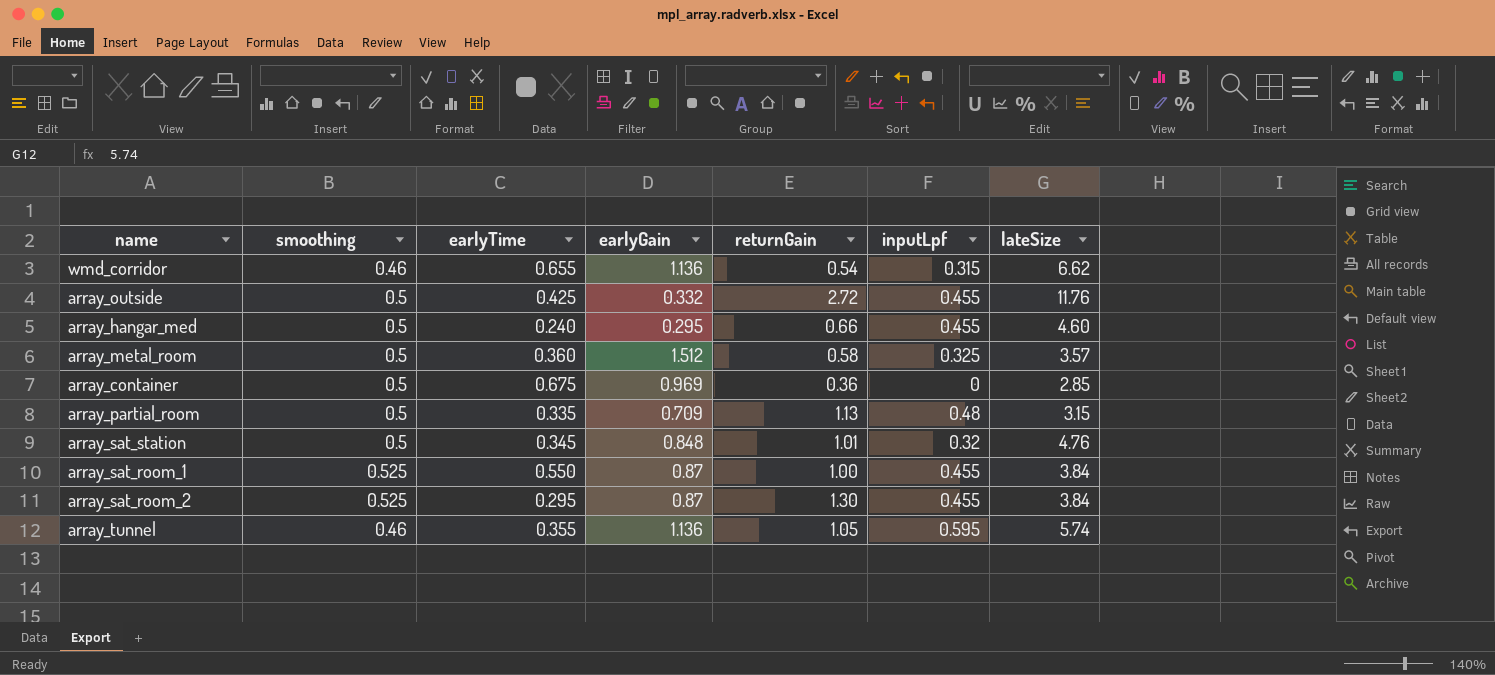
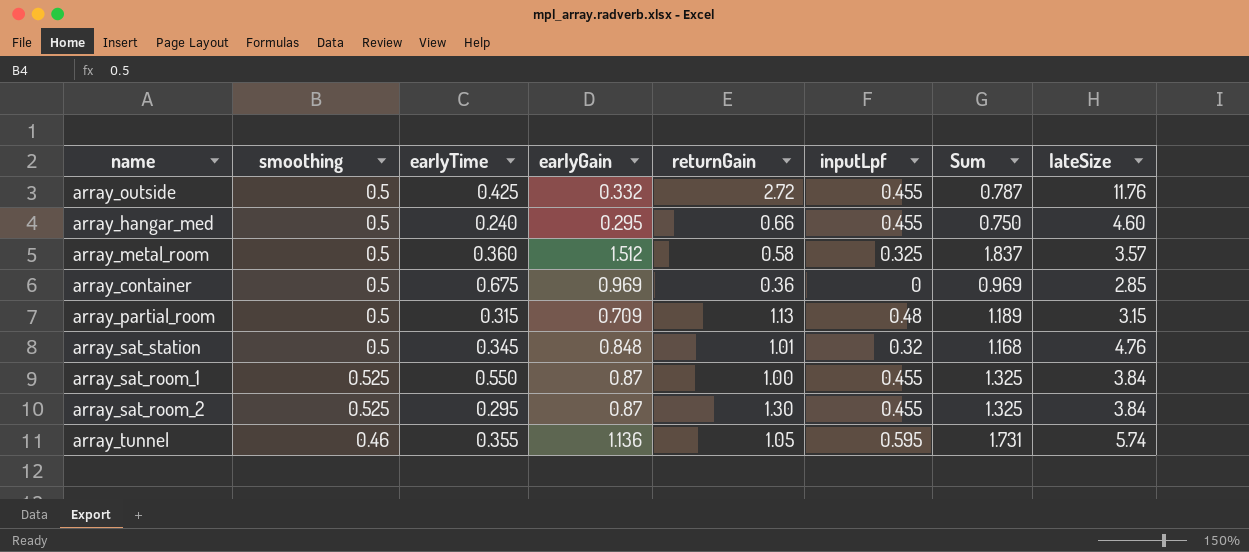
column Sum | formula: none -> [earlyGain] + [inputLpf]
row wmd_corridor: 0.46 | 0.655 | 1.136 | 0.54 | 0.315 | 6.62 -> none
array_partial_room | earlyTime: 0.335 -> 0.315

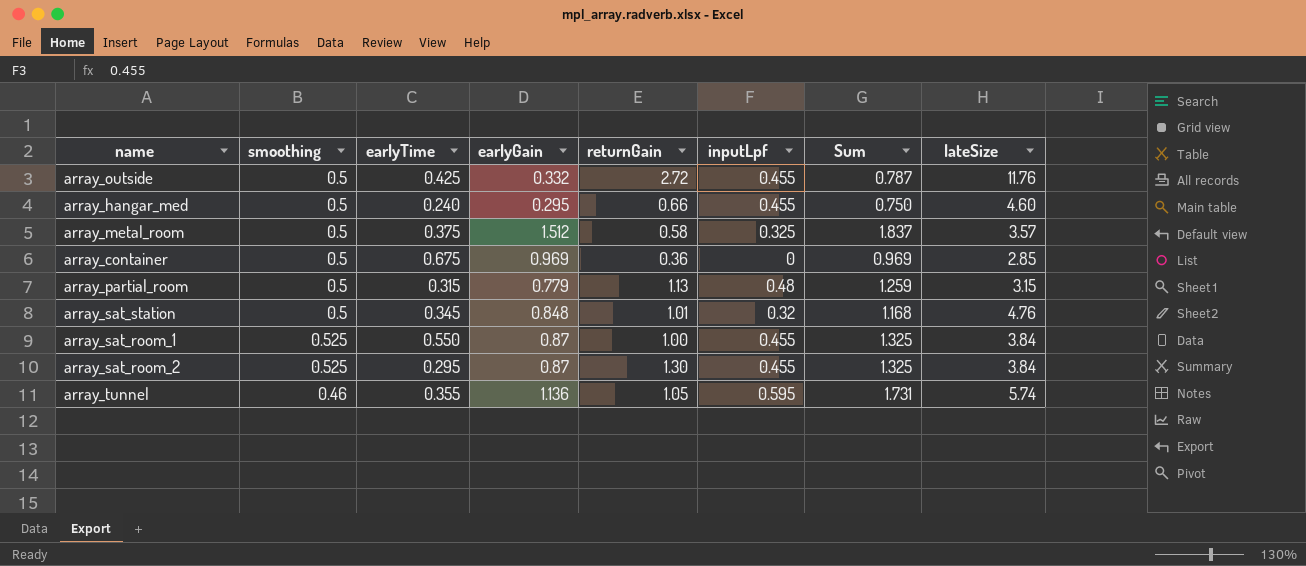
array_metal_room | earlyTime: 0.360 -> 0.375
array_partial_room | earlyGain: 0.709 -> 0.779
array_partial_room | Sum: 1.189 -> 1.259

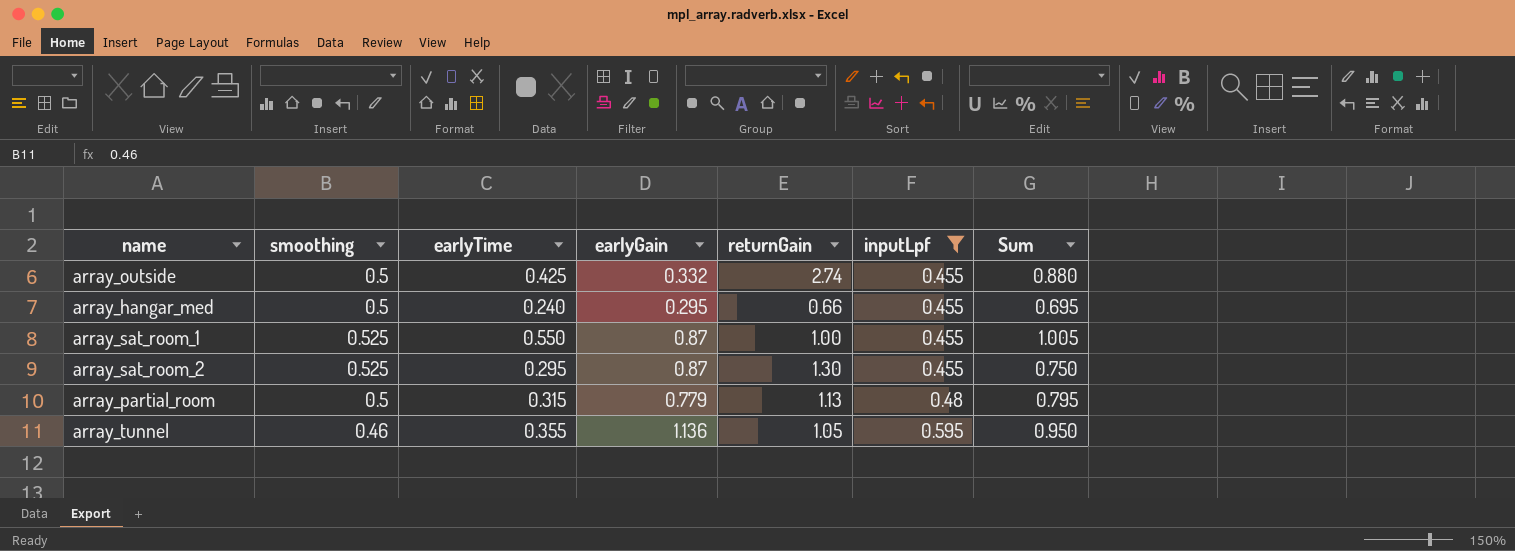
filter: none -> inputLpf >= 0.455
row order: none -> inputLpf ascending
column lateSize | position: 8 -> none
column Sum | formula: [earlyGain] + [inputLpf] -> [earlyTime] + [inputLpf]
array_outside | returnGain: 2.72 -> 2.74

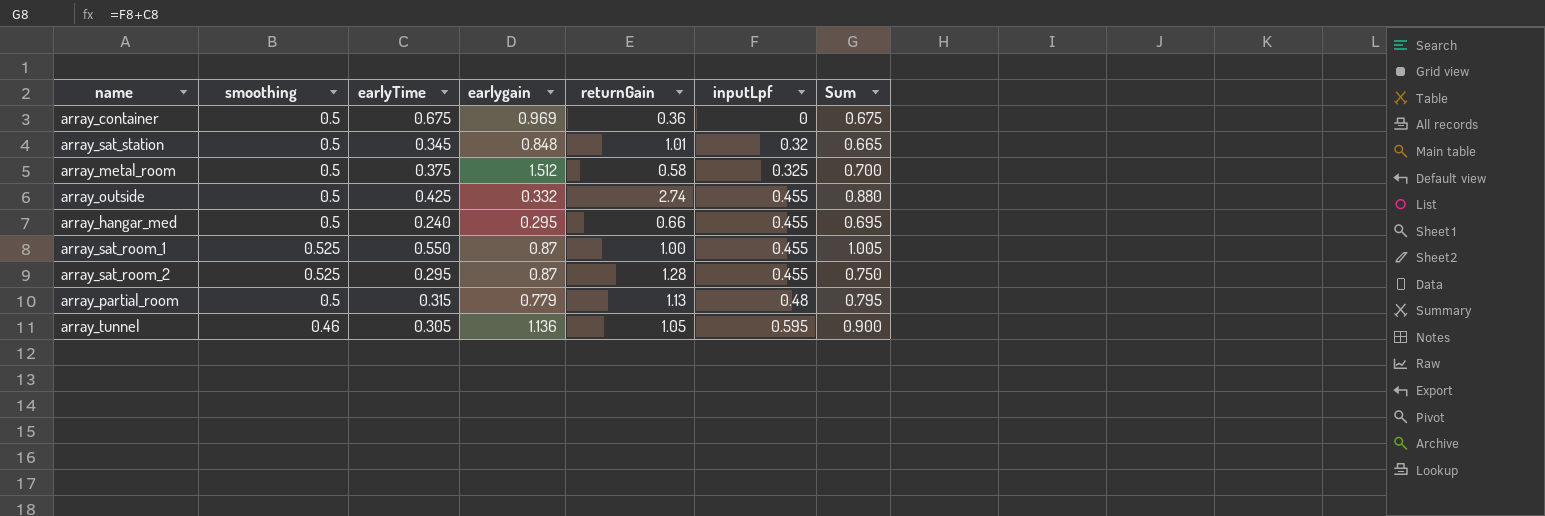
filter: inputLpf >= 0.455 -> none
column name: earlyGain -> earlygain
array_sat_room_2 | returnGain: 1.30 -> 1.28
array_tunnel | earlyTime: 0.355 -> 0.305
array_tunnel | Sum: 0.950 -> 0.900

